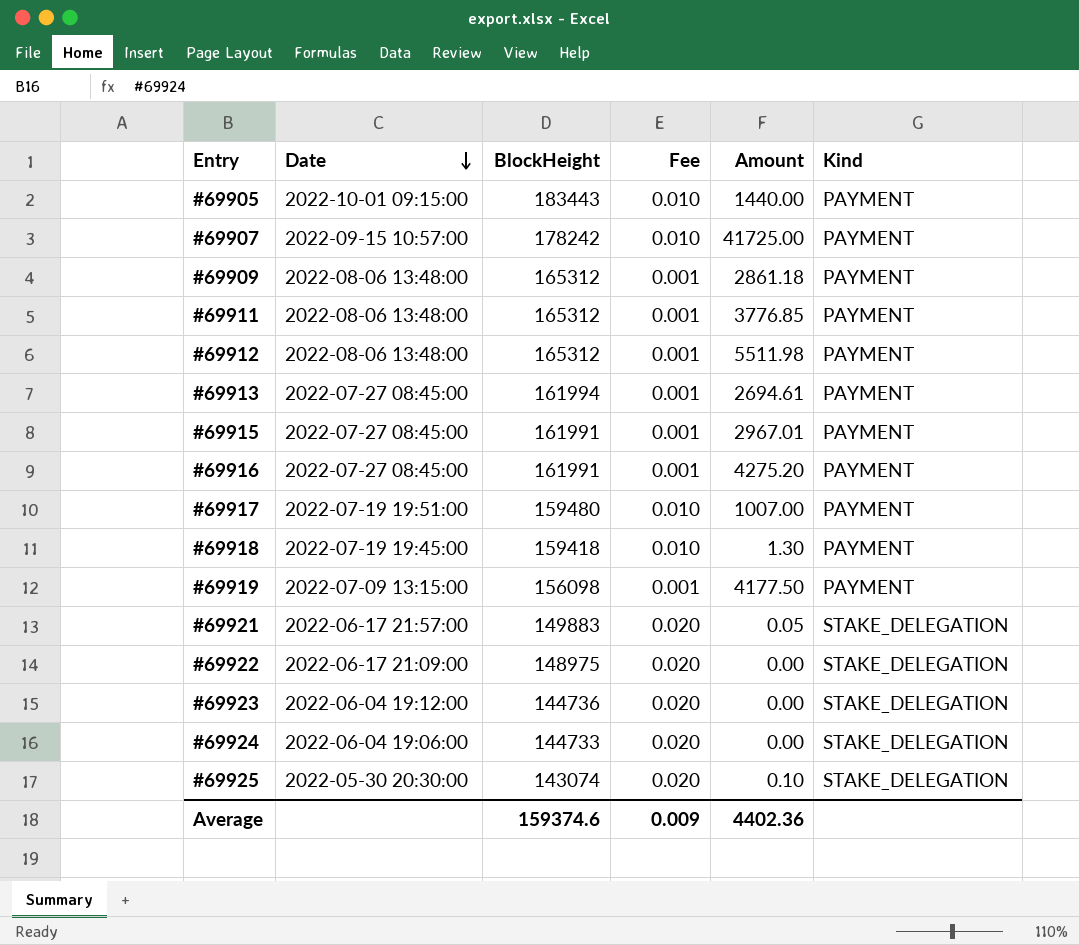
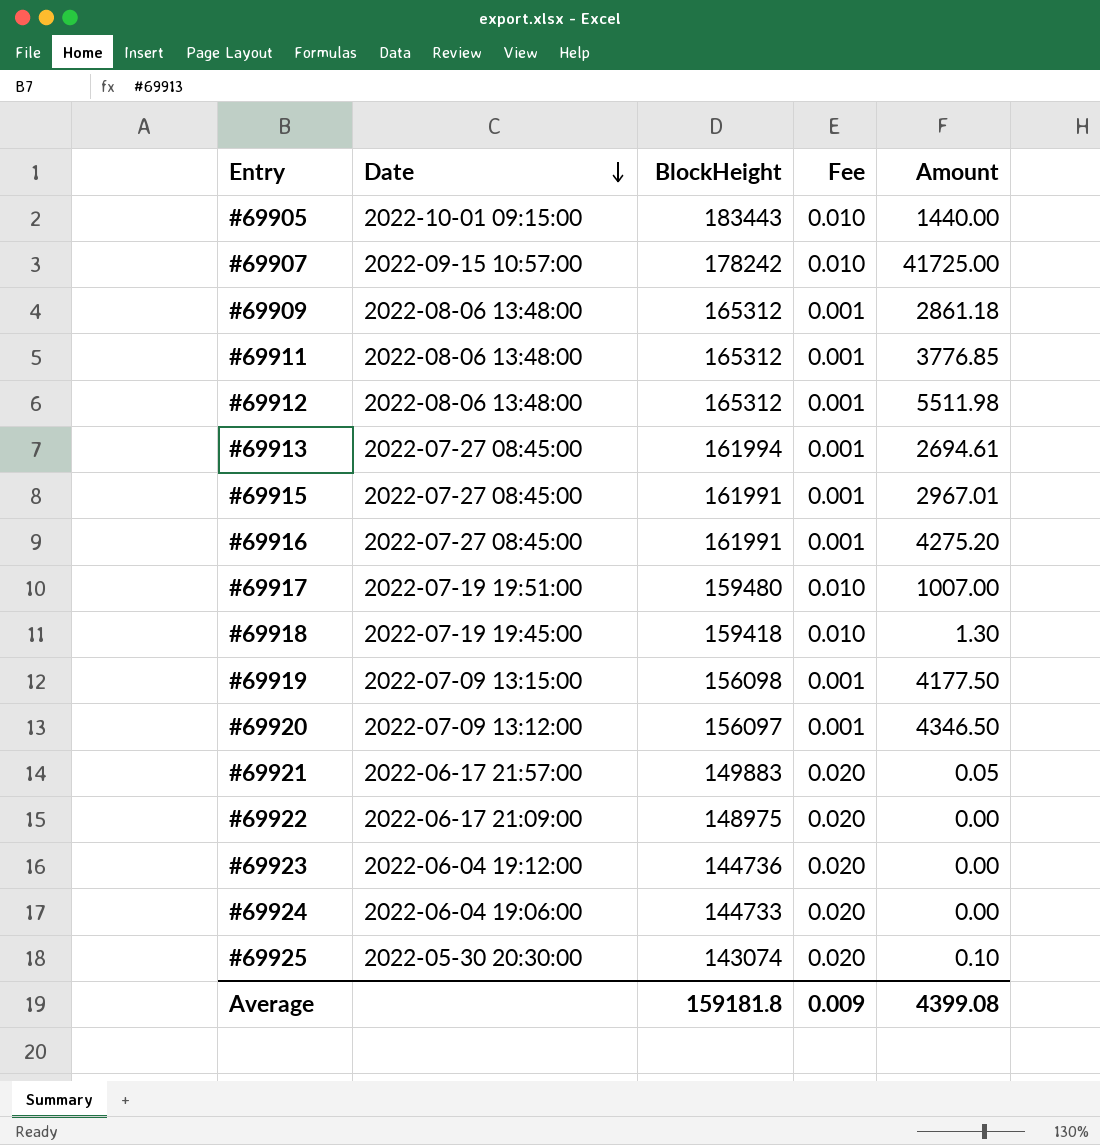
column Kind | position: 6 -> none
row #69920: none -> 2022-07-09 13:12:00 | 156097 | 0.001 | 4346.50
Average | BlockHeight: 159374.6 -> 159181.8
Average | Amount: 4402.36 -> 4399.08

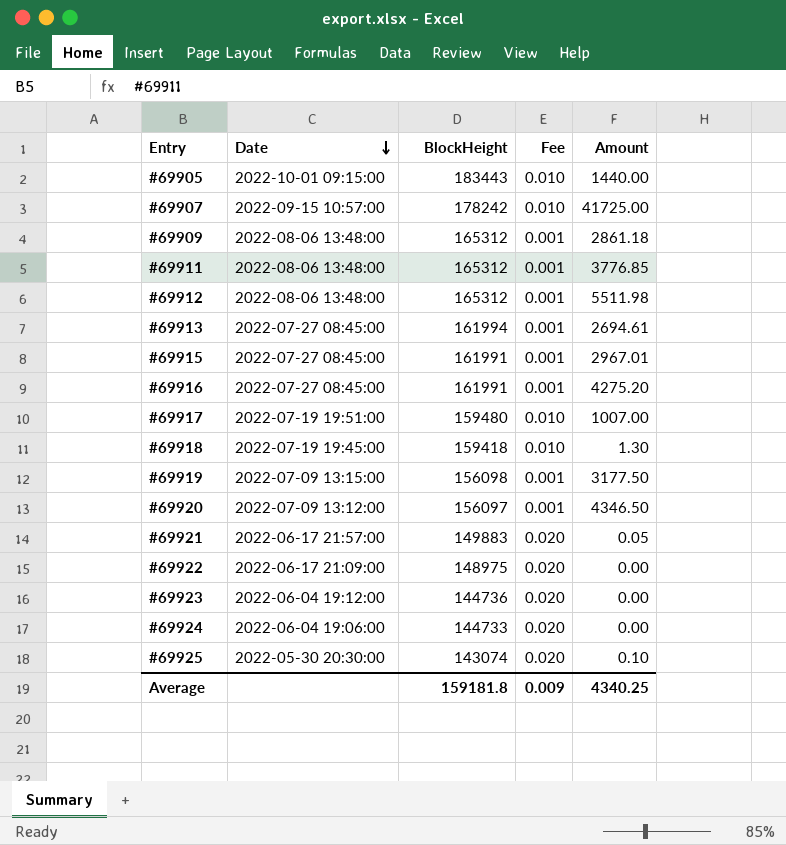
#69919 | Amount: 4177.50 -> 3177.50
Average | Amount: 4399.08 -> 4340.25

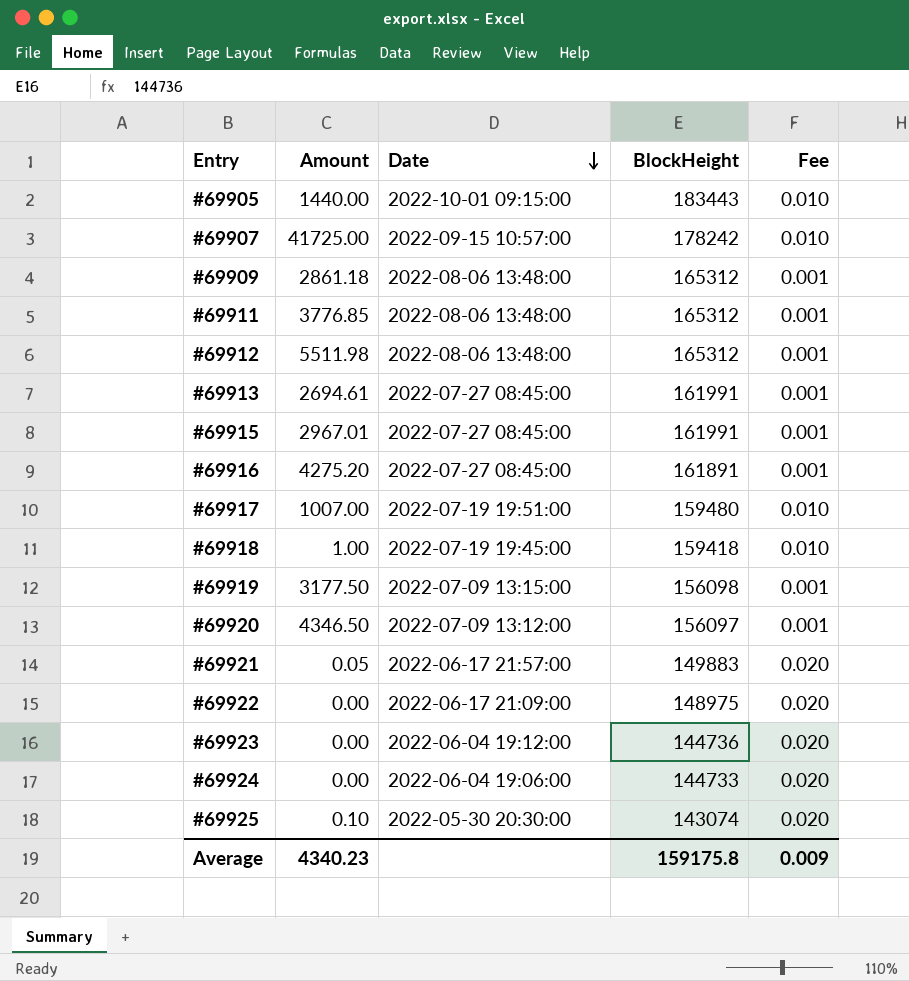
column Amount | position: 5 -> 2
#69913 | BlockHeight: 161994 -> 161991
#69916 | BlockHeight: 161991 -> 161891
#69918 | Amount: 1.30 -> 1.00
Average | Amount: 4340.25 -> 4340.23
Average | BlockHeight: 159181.8 -> 159175.8

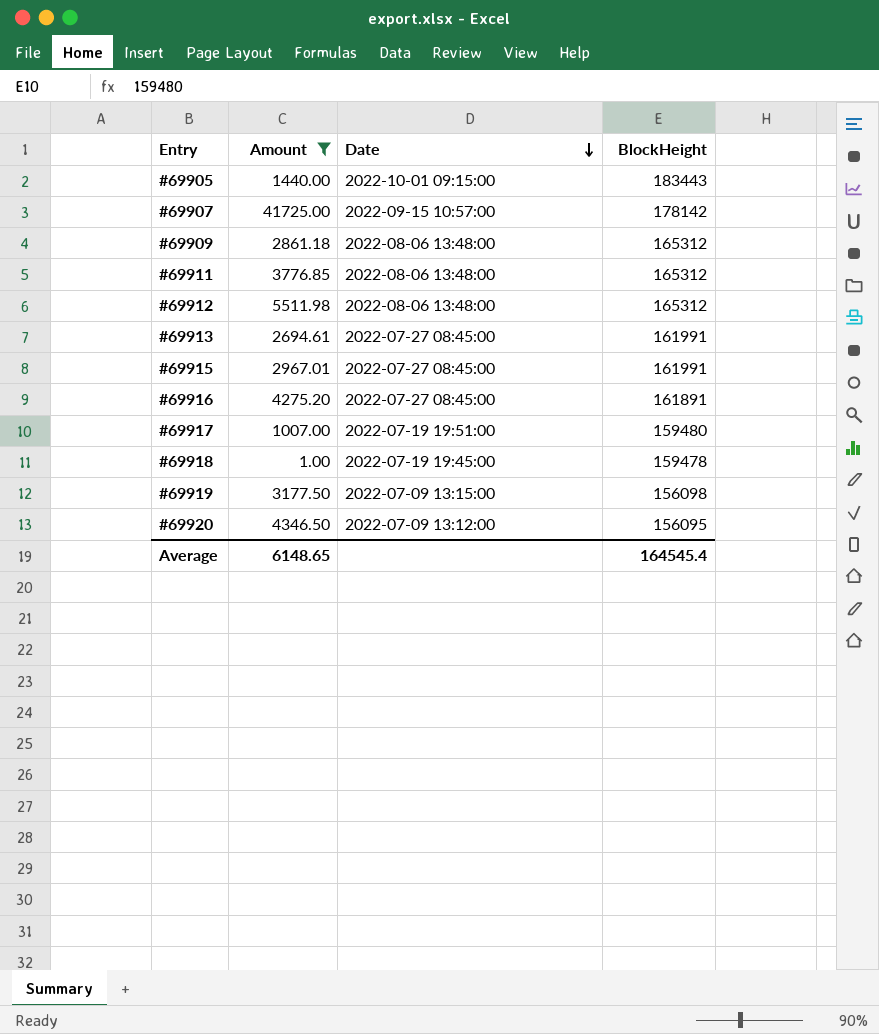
filter: none -> Amount >= 1.00
column Fee | position: 5 -> none
#69907 | BlockHeight: 178242 -> 178142
#69918 | BlockHeight: 159418 -> 159478
#69920 | BlockHeight: 156097 -> 156095
Average | Amount: 4340.23 -> 6148.65
Average | BlockHeight: 159175.8 -> 164545.4

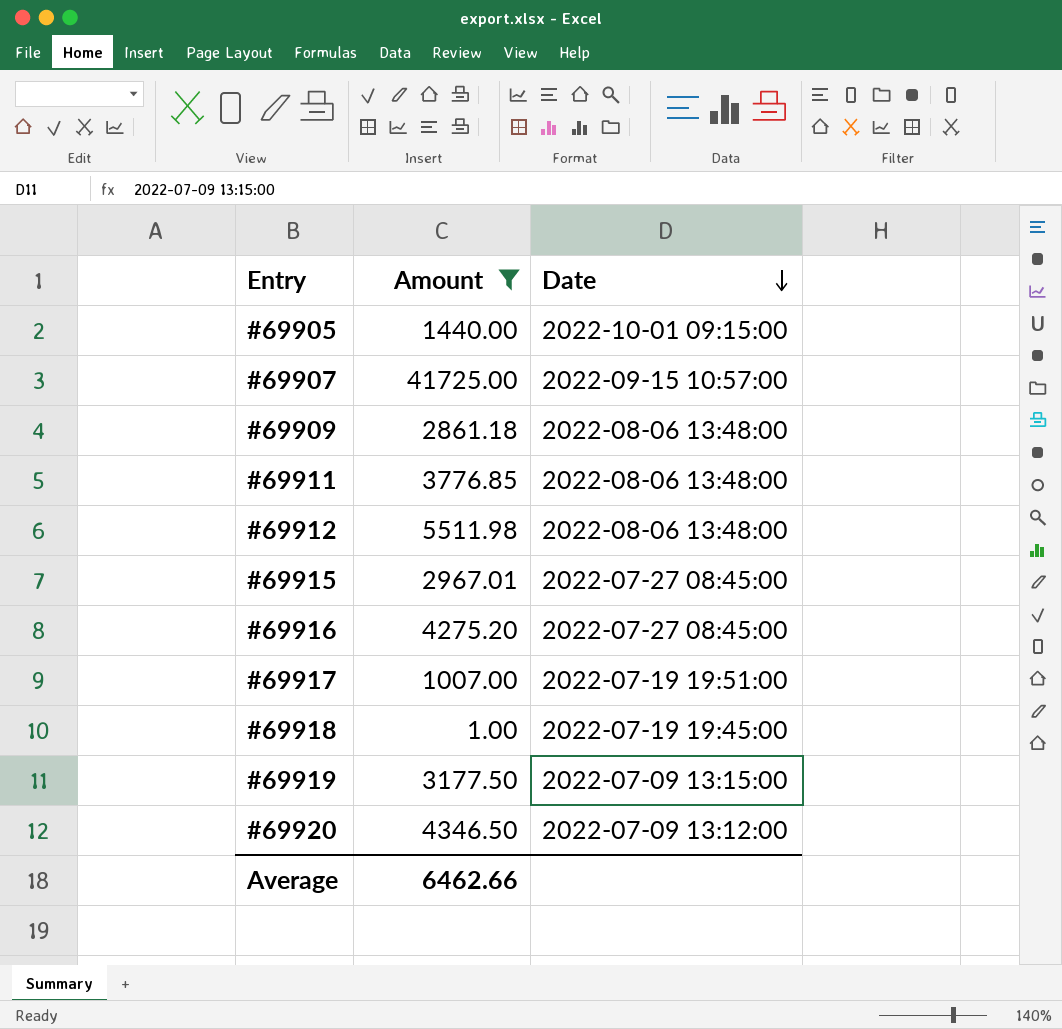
column BlockHeight | position: 4 -> none
row #69913: 2694.61 | 2022-07-27 08:45:00 | 161991 -> none
Average | Amount: 6148.65 -> 6462.66

